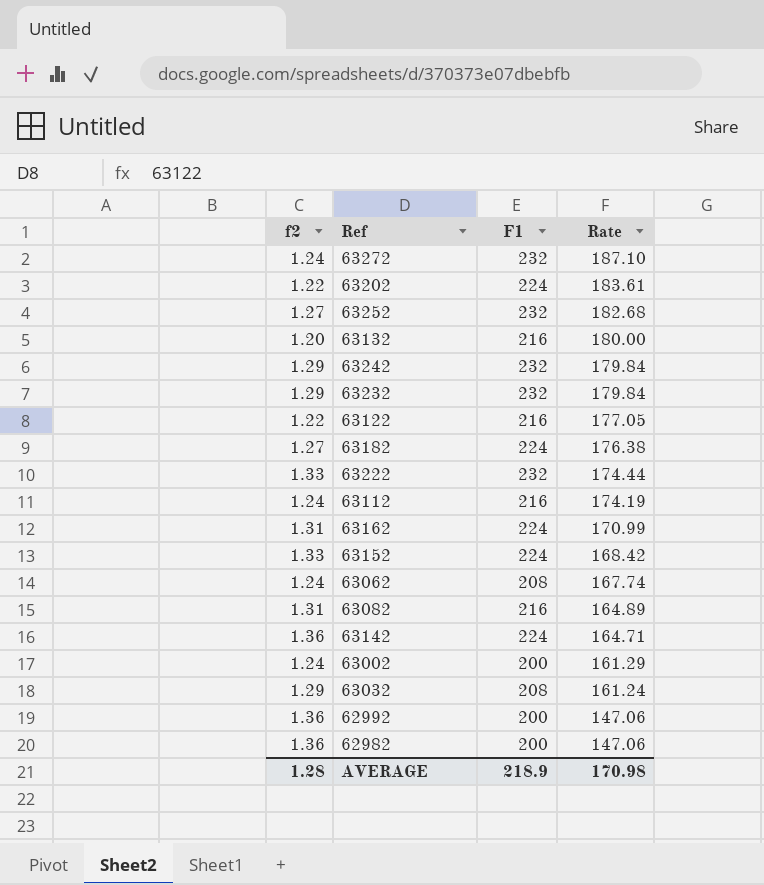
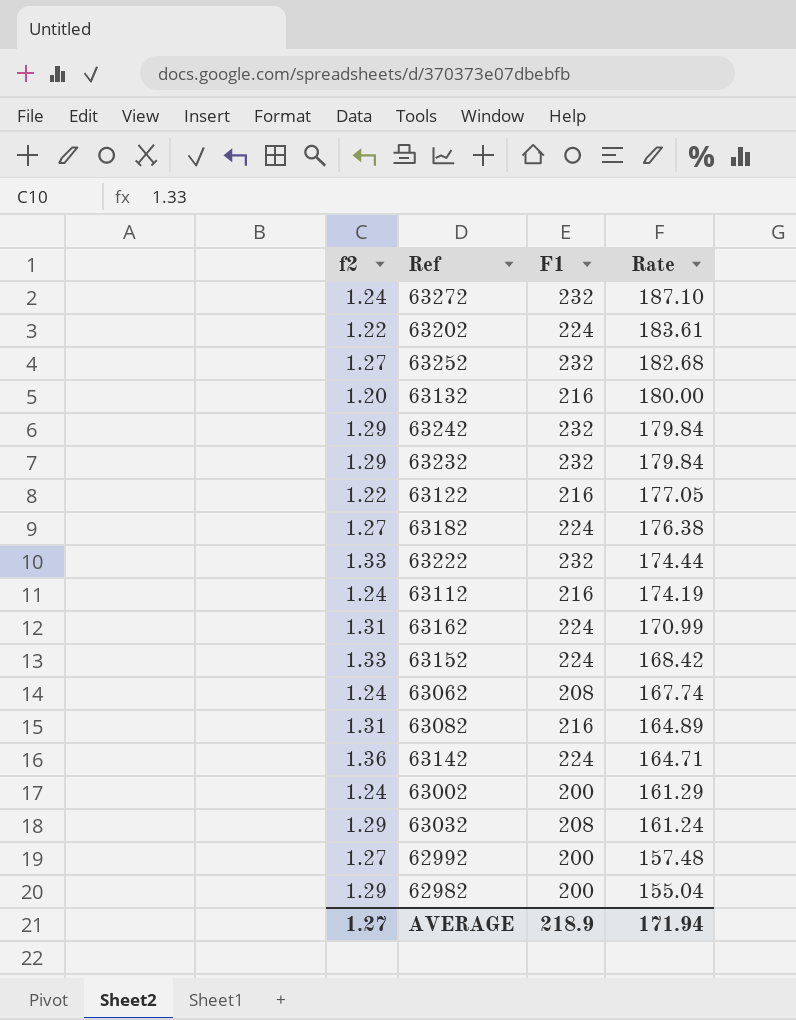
62992 | f2: 1.36 -> 1.27
62992 | Rate: 147.06 -> 157.48
62982 | f2: 1.36 -> 1.29
62982 | Rate: 147.06 -> 155.04
AVERAGE | f2: 1.28 -> 1.27
AVERAGE | Rate: 170.98 -> 171.94

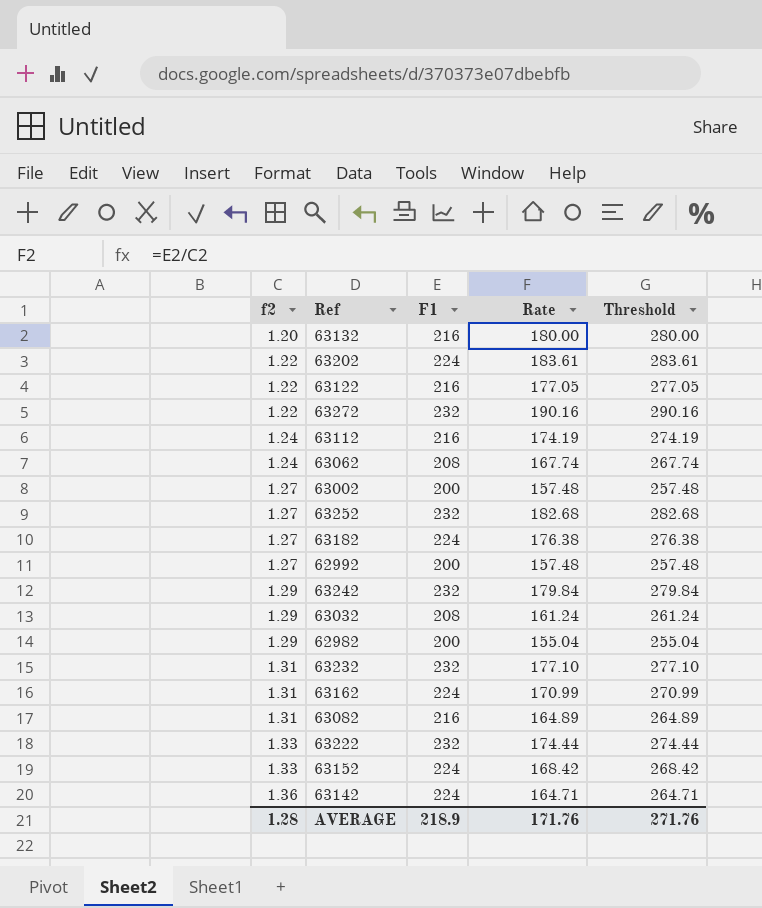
row order: Rate descending -> f2 ascending
column Threshold | formula: none -> [Rate] + 100
63272 | f2: 1.24 -> 1.22
63272 | Rate: 187.10 -> 190.16
63002 | f2: 1.24 -> 1.27
63002 | Rate: 161.29 -> 157.48
63232 | f2: 1.29 -> 1.31
63232 | Rate: 179.84 -> 177.10
AVERAGE | f2: 1.27 -> 1.28
AVERAGE | Rate: 171.94 -> 171.76

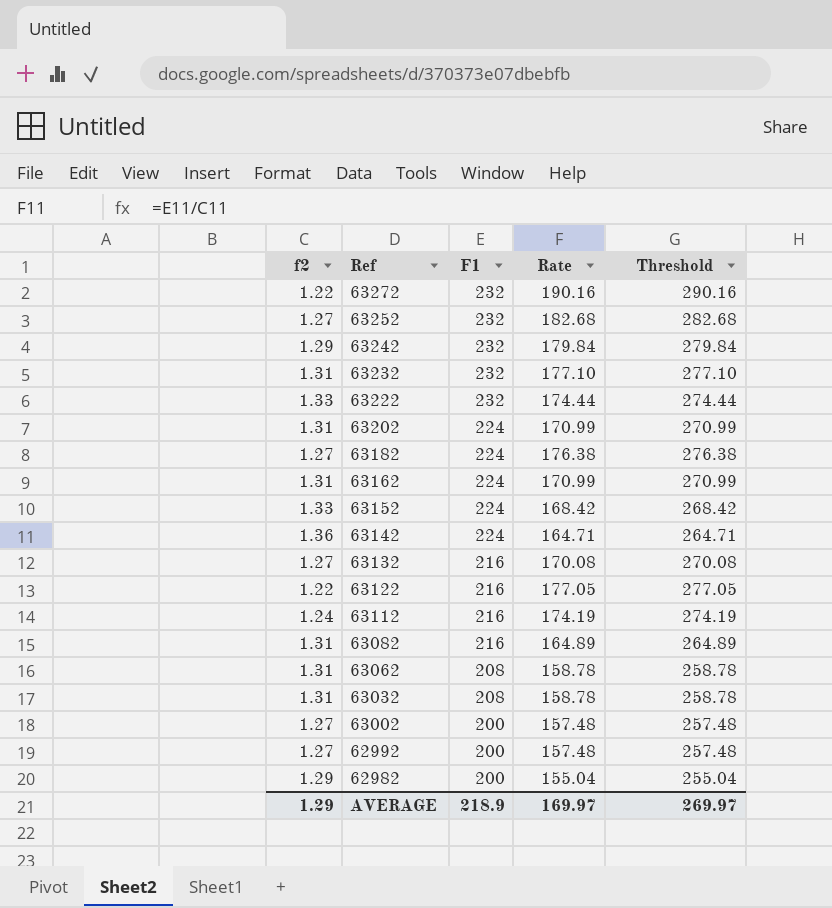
row order: f2 ascending -> Ref descending
63202 | f2: 1.22 -> 1.31
63202 | Rate: 183.61 -> 170.99
63202 | Threshold: 283.61 -> 270.99
63132 | f2: 1.20 -> 1.27
63132 | Rate: 180.00 -> 170.08
63132 | Threshold: 280.00 -> 270.08
63062 | f2: 1.24 -> 1.31
63062 | Rate: 167.74 -> 158.78
63062 | Threshold: 267.74 -> 258.78
63032 | f2: 1.29 -> 1.31
63032 | Rate: 161.24 -> 158.78
63032 | Threshold: 261.24 -> 258.78
AVERAGE | f2: 1.28 -> 1.29
AVERAGE | Rate: 171.76 -> 169.97
AVERAGE | Threshold: 271.76 -> 269.97

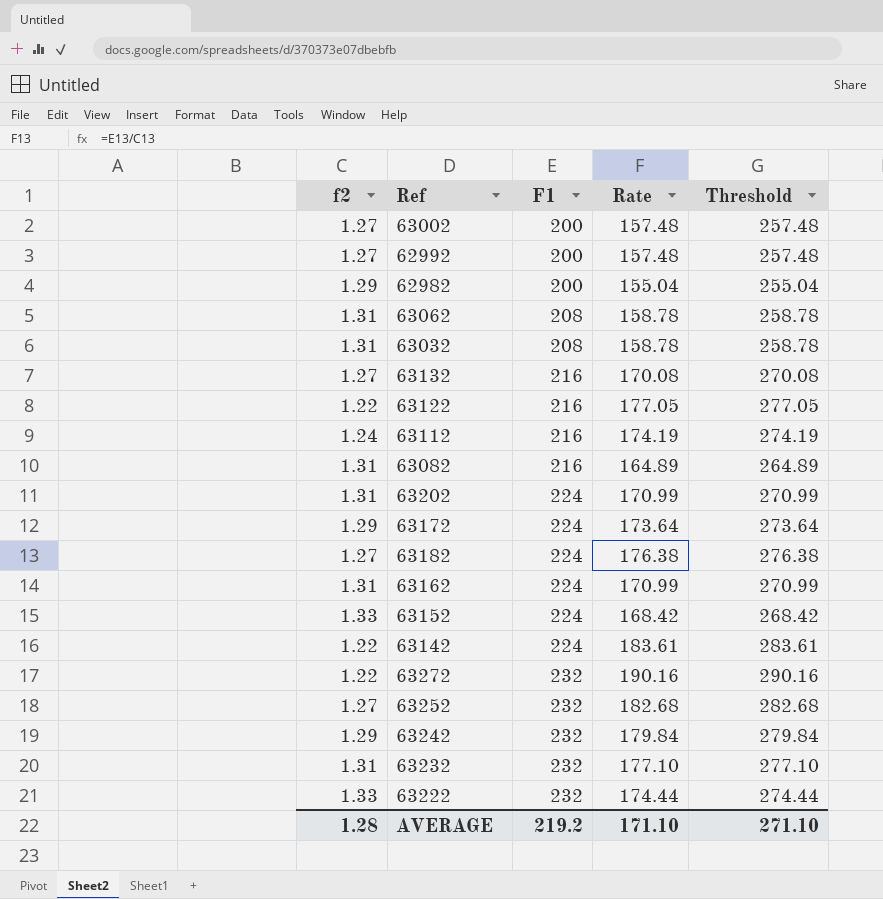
row order: Ref descending -> F1 ascending
row 63172: none -> 1.29 | 224 | 173.64 | 273.64
63142 | f2: 1.36 -> 1.22
63142 | Rate: 164.71 -> 183.61
63142 | Threshold: 264.71 -> 283.61
AVERAGE | f2: 1.29 -> 1.28
AVERAGE | F1: 218.9 -> 219.2
AVERAGE | Rate: 169.97 -> 171.10
AVERAGE | Threshold: 269.97 -> 271.10

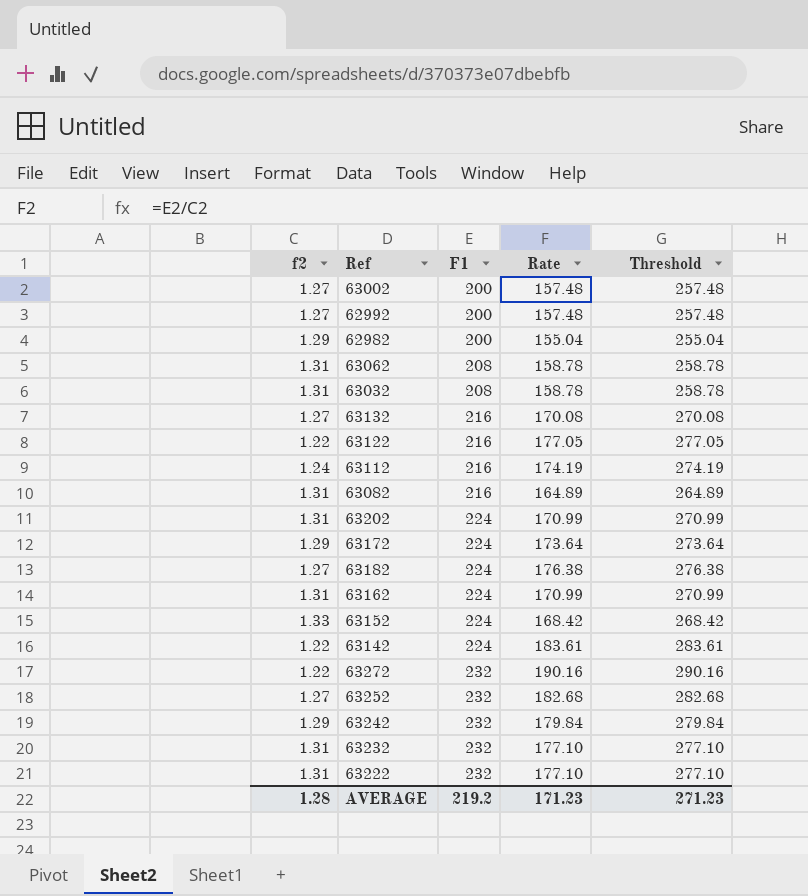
63222 | f2: 1.33 -> 1.31
63222 | Rate: 174.44 -> 177.10
63222 | Threshold: 274.44 -> 277.10
AVERAGE | Rate: 171.10 -> 171.23
AVERAGE | Threshold: 271.10 -> 271.23

